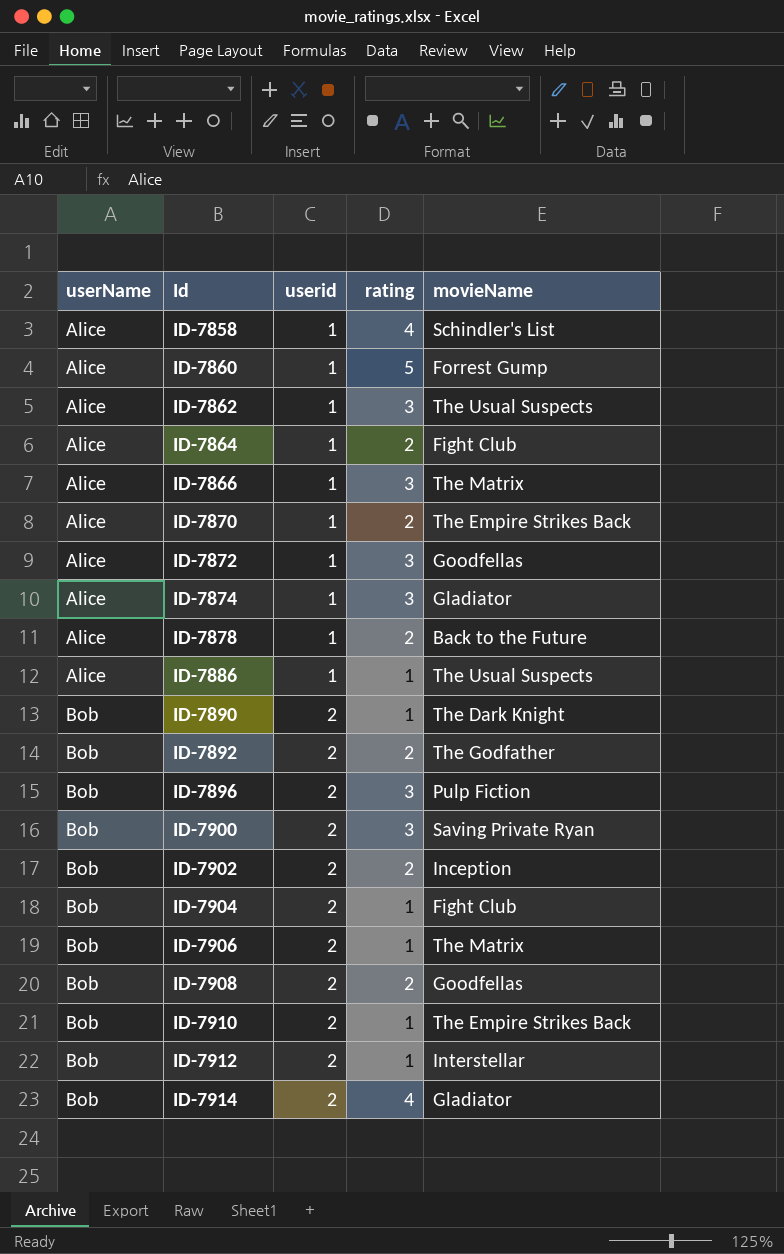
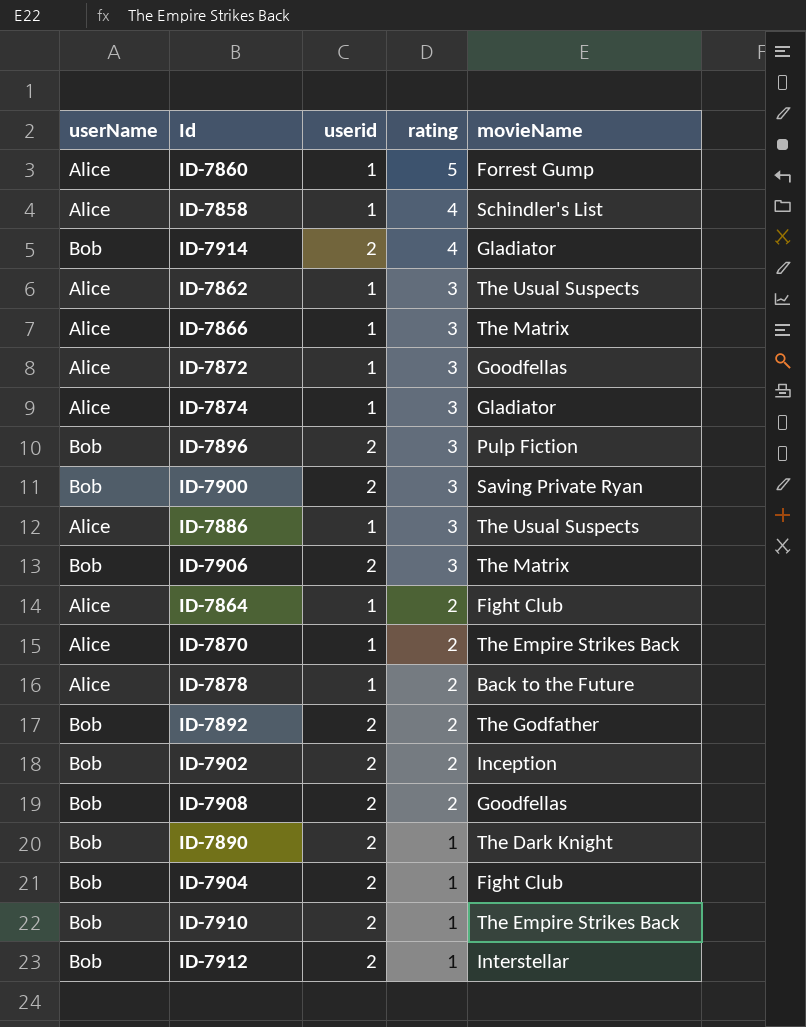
row order: userName ascending -> rating descending
ID-7886 | rating: 1 -> 3
ID-7906 | rating: 1 -> 3

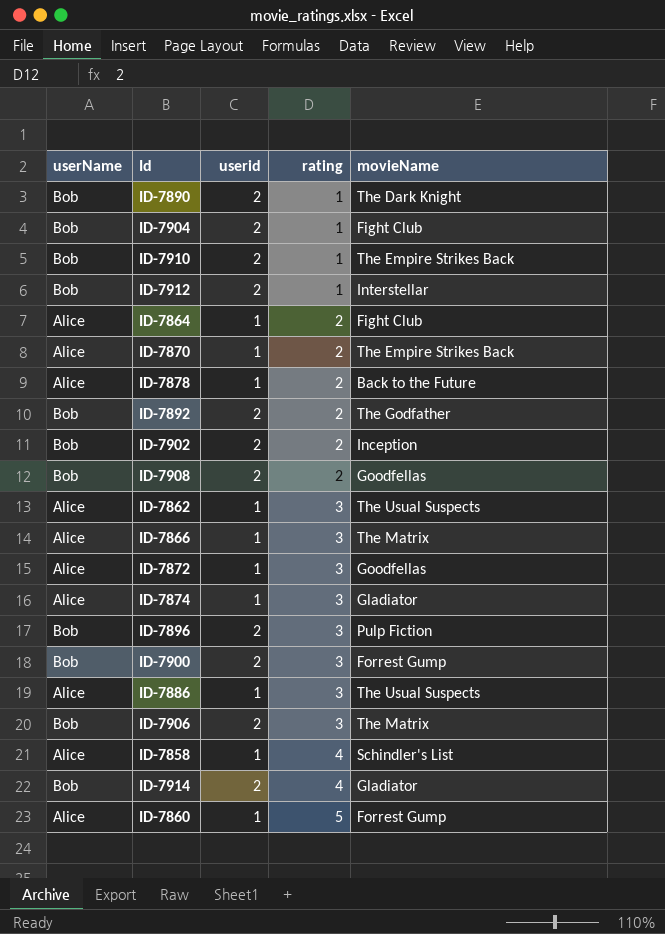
row order: rating descending -> rating ascending
ID-7900 | movieName: Saving Private Ryan -> Forrest Gump

